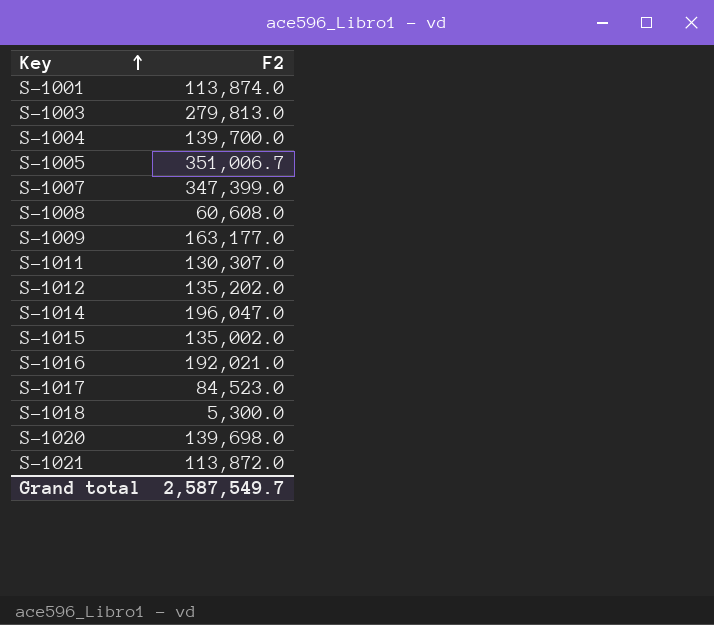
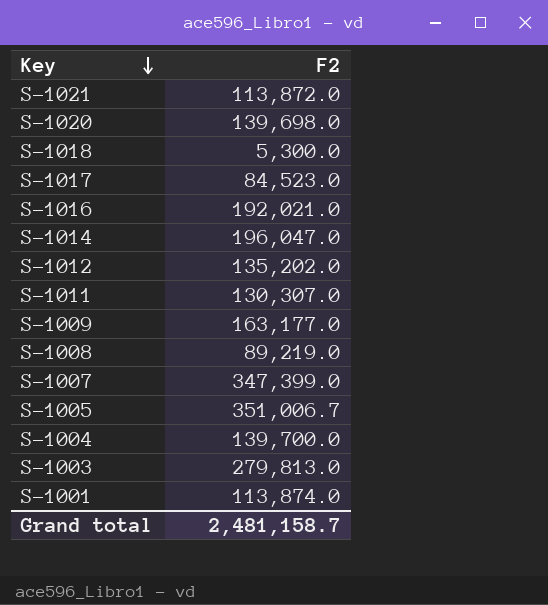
row order: Key ascending -> Key descending
row S-1015: 135,002.0 -> none
S-1008 | F2: 60,608.0 -> 89,219.0
Grand total | F2: 2,587,549.7 -> 2,481,158.7

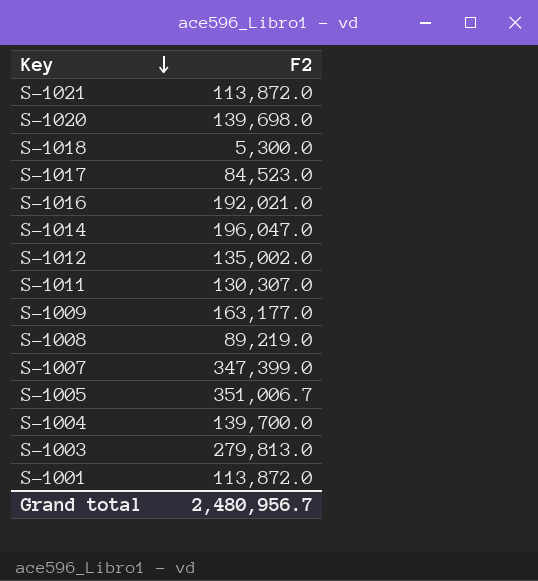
S-1012 | F2: 135,202.0 -> 135,002.0
S-1001 | F2: 113,874.0 -> 113,872.0
Grand total | F2: 2,481,158.7 -> 2,480,956.7

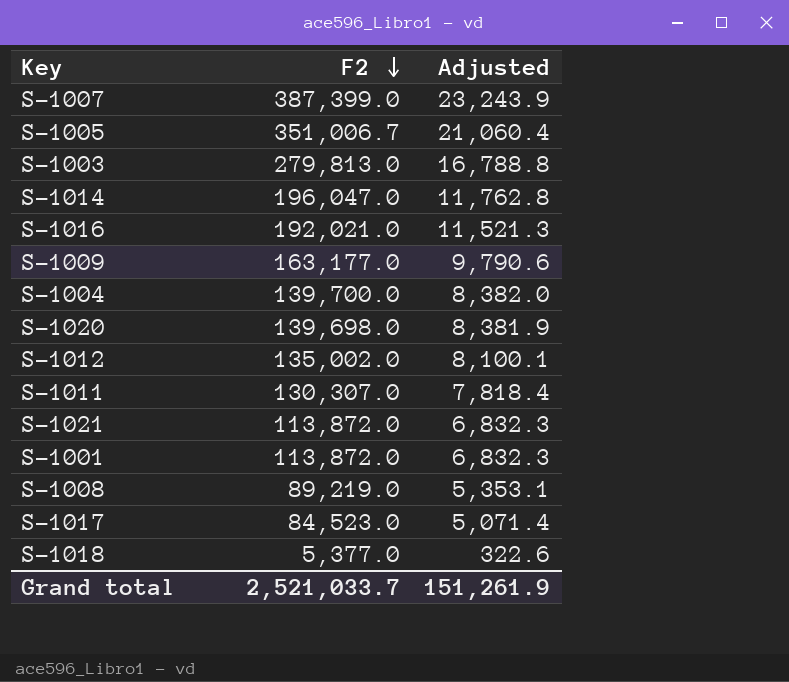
row order: Key descending -> F2 descending
column Adjusted | formula: none -> [F2] * 0.06
S-1007 | F2: 347,399.0 -> 387,399.0
S-1018 | F2: 5,300.0 -> 5,377.0
Grand total | F2: 2,480,956.7 -> 2,521,033.7

